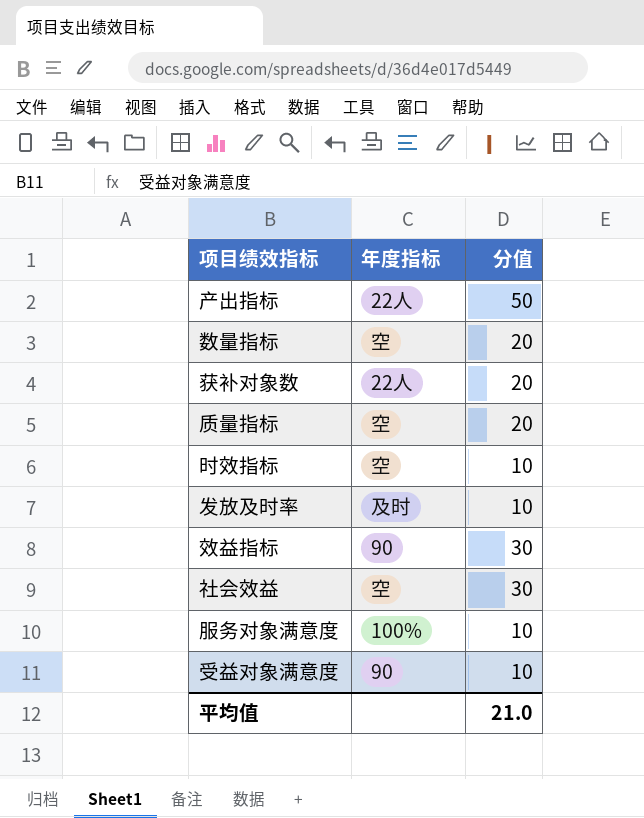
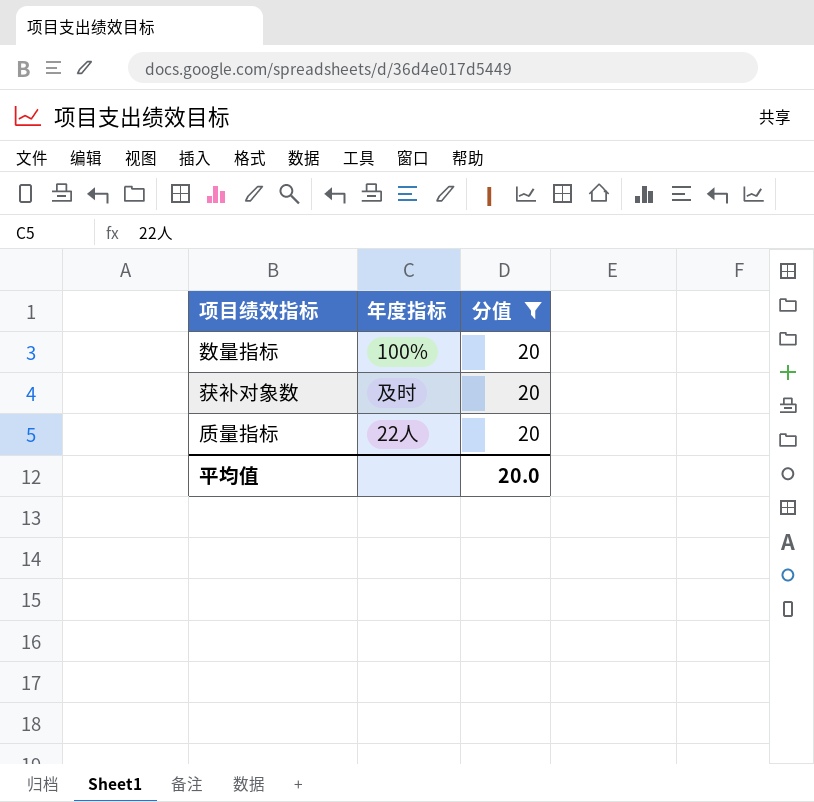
filter: none -> 分值 = 20
数量指标 | 年度指标: 空 -> 100%
获补对象数 | 年度指标: 22人 -> 及时
质量指标 | 年度指标: 空 -> 22人
平均值 | 分值: 21.0 -> 20.0

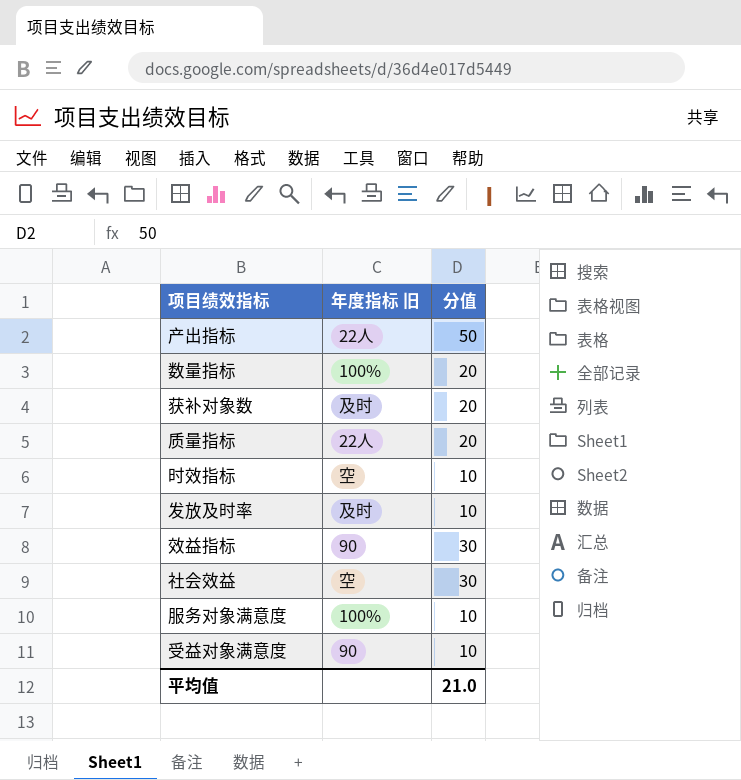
filter: 分值 = 20 -> none
column name: 年度指标 -> 年度指标 旧
平均值 | 分值: 20.0 -> 21.0

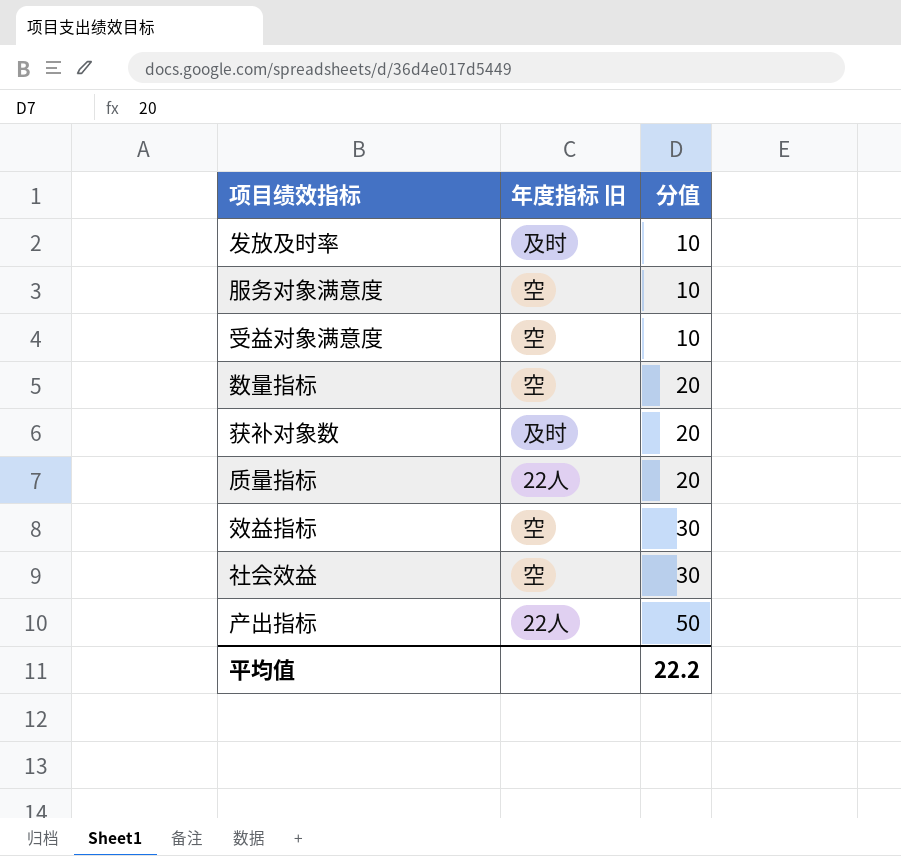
row order: none -> 分值 ascending
row 时效指标: 空 | 10 -> none
服务对象满意度 | 年度指标 旧: 100% -> 空
受益对象满意度 | 年度指标 旧: 90 -> 空
数量指标 | 年度指标 旧: 100% -> 空
效益指标 | 年度指标 旧: 90 -> 空
平均值 | 分值: 21.0 -> 22.2

